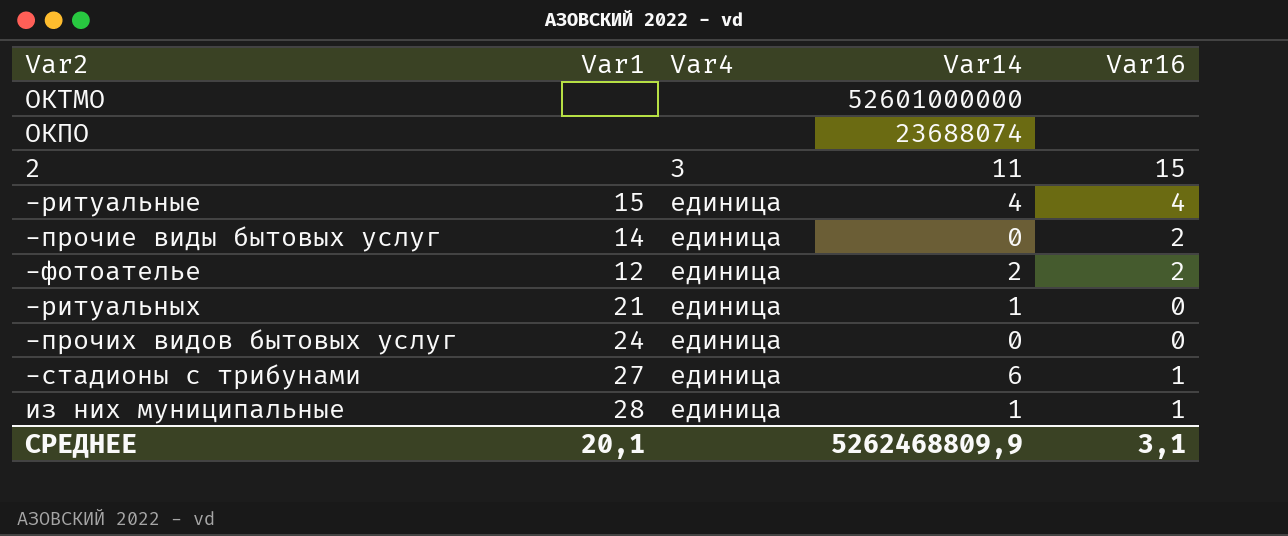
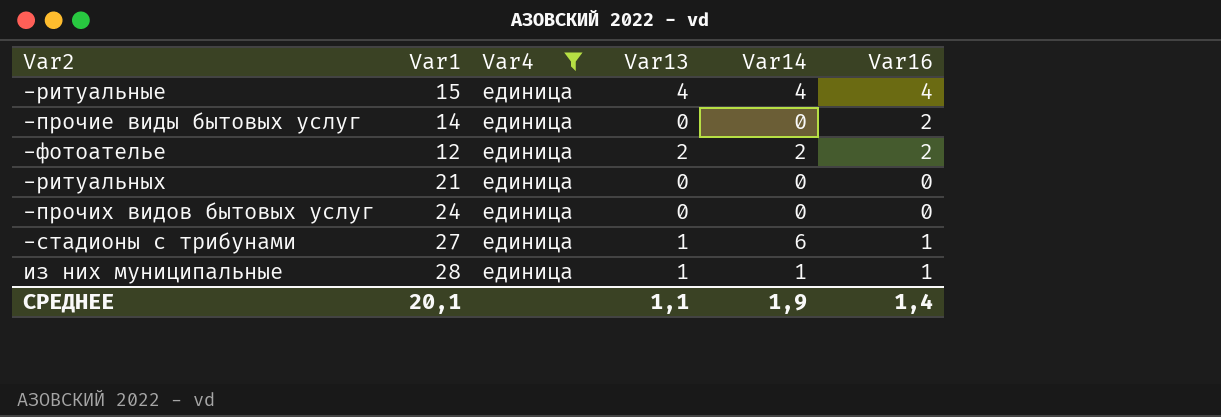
filter: none -> Var4 = единица
column Var13 | position: none -> 4
-ритуальных | Var14: 1 -> 0
СРЕДНЕЕ | Var14: 5262468809,9 -> 1,9
СРЕДНЕЕ | Var16: 3,1 -> 1,4

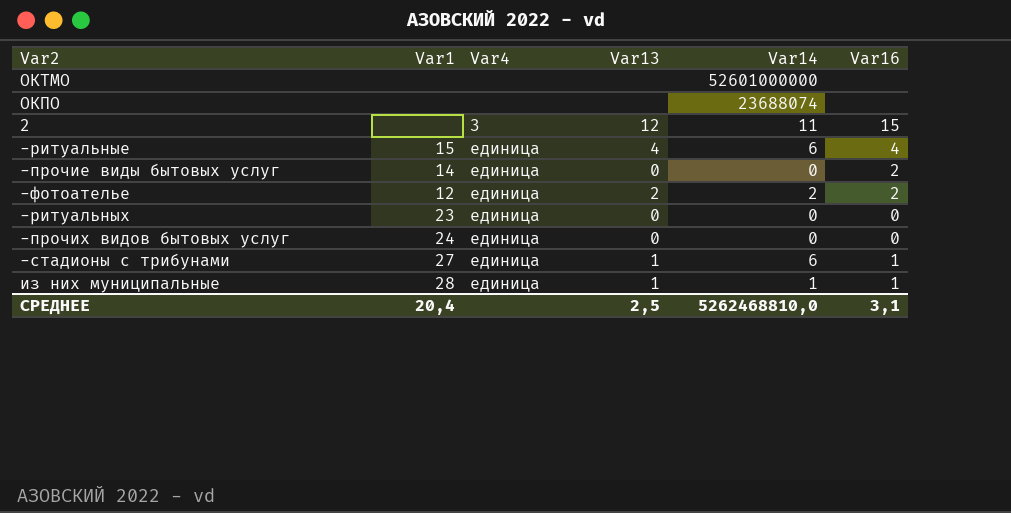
filter: Var4 = единица -> none
-ритуальные | Var14: 4 -> 6
-ритуальных | Var1: 21 -> 23
СРЕДНЕЕ | Var1: 20,1 -> 20,4
СРЕДНЕЕ | Var13: 1,1 -> 2,5
СРЕДНЕЕ | Var14: 1,9 -> 5262468810,0
СРЕДНЕЕ | Var16: 1,4 -> 3,1

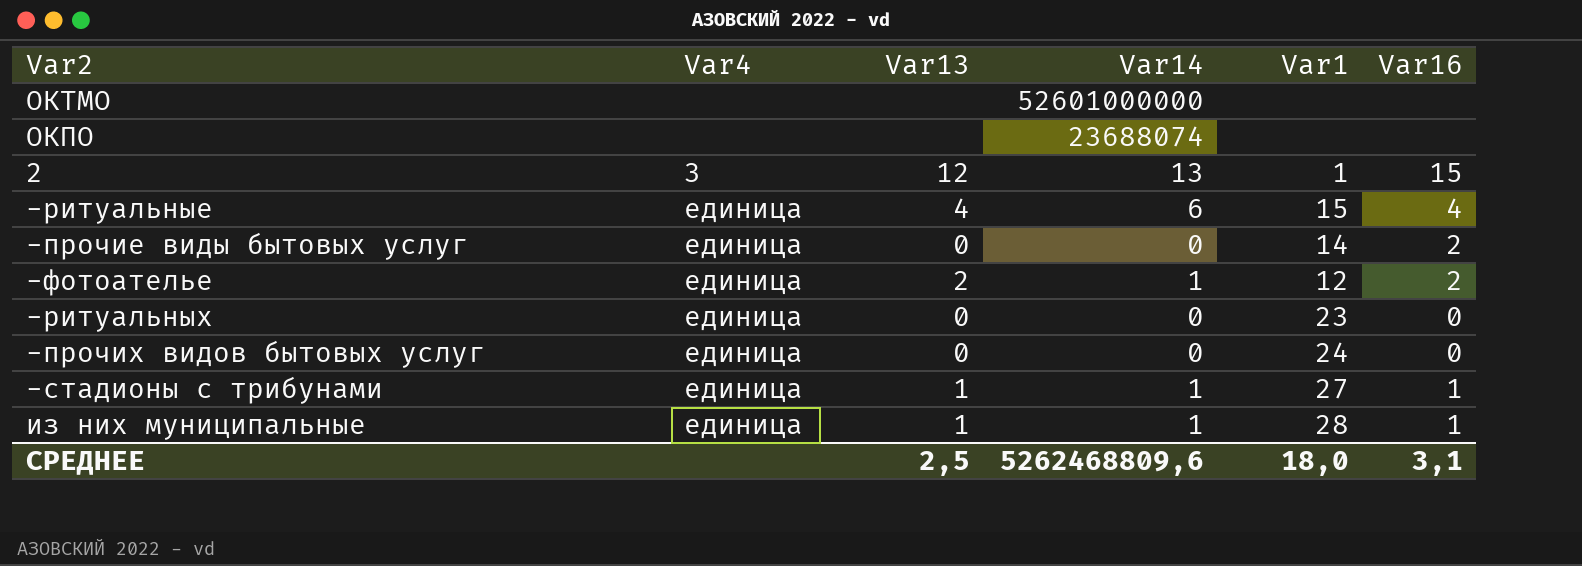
column Var1 | position: 2 -> 5
2 | Var14: 11 -> 13
2 | Var1: none -> 1
-фотоателье | Var14: 2 -> 1
-стадионы с трибунами | Var14: 6 -> 1
СРЕДНЕЕ | Var14: 5262468810,0 -> 5262468809,6
СРЕДНЕЕ | Var1: 20,4 -> 18,0

